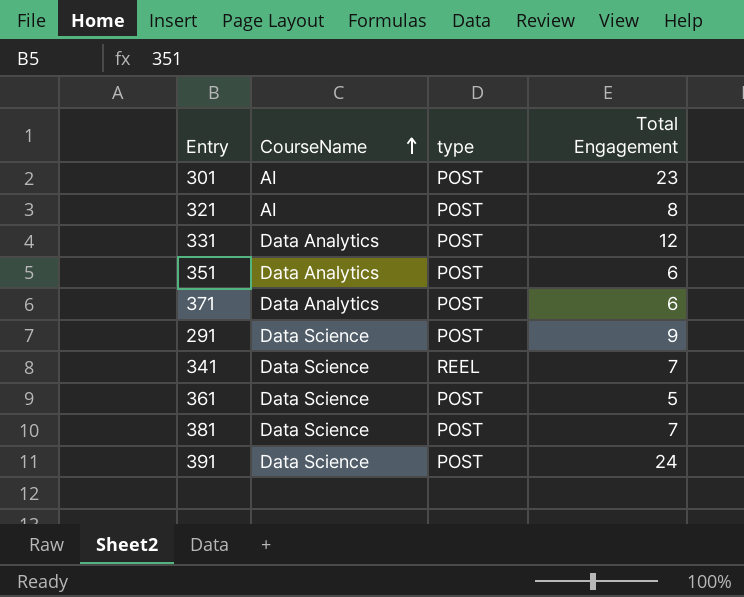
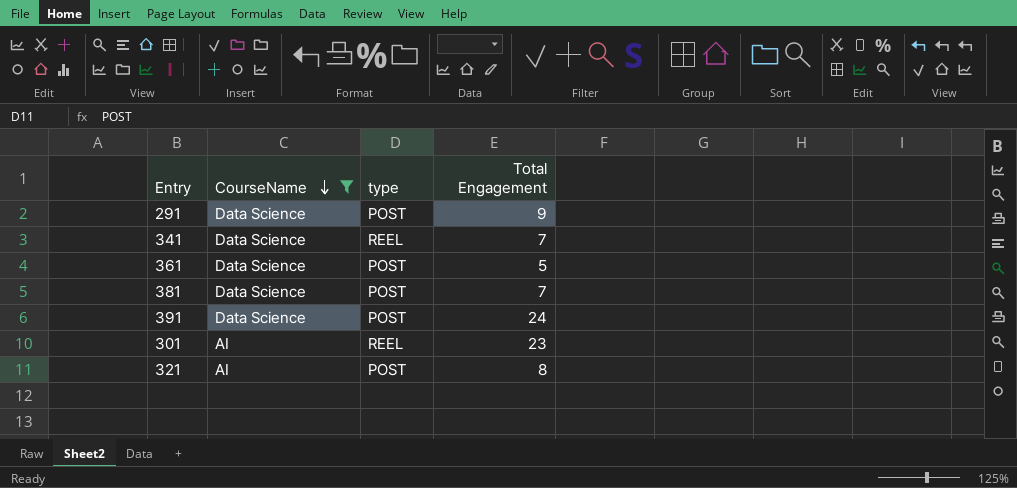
filter: none -> CourseName != Data Analytics
row order: CourseName ascending -> CourseName descending
301 | type: POST -> REEL

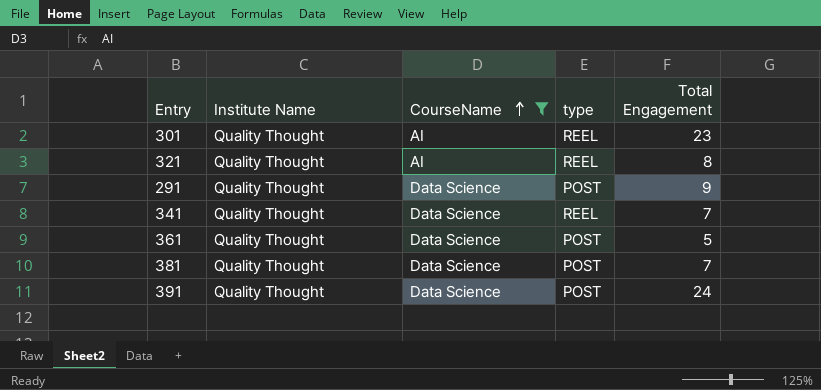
row order: CourseName descending -> CourseName ascending
column Institute Name | position: none -> 2
321 | type: POST -> REEL

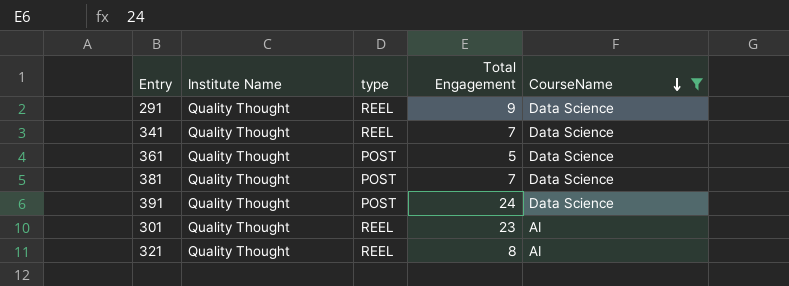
row order: CourseName ascending -> CourseName descending
column CourseName | position: 3 -> 5
291 | type: POST -> REEL

